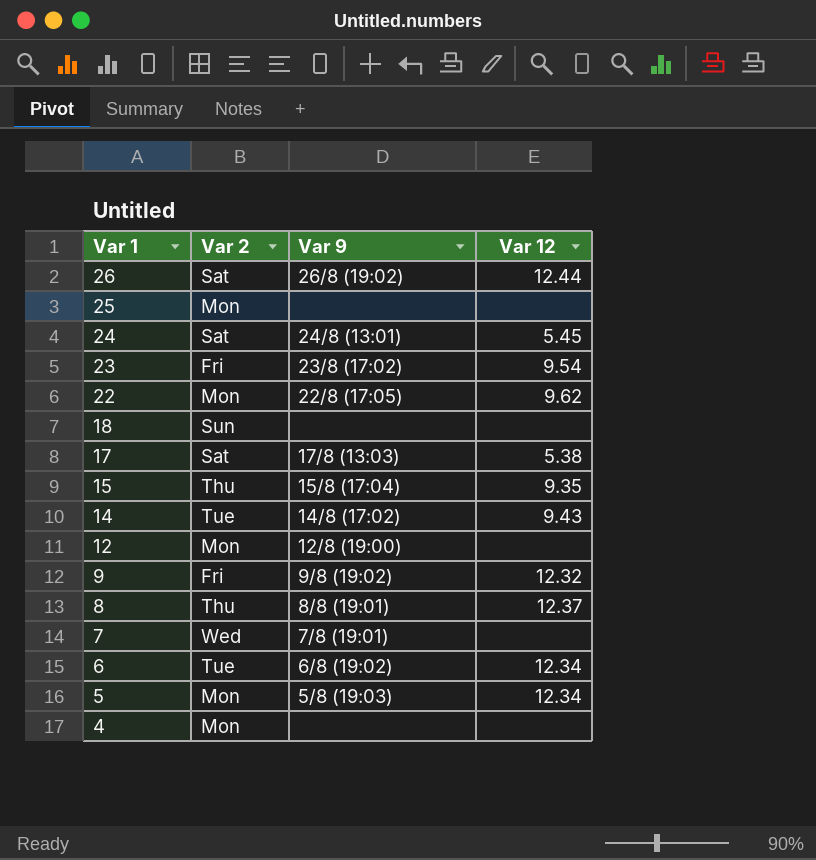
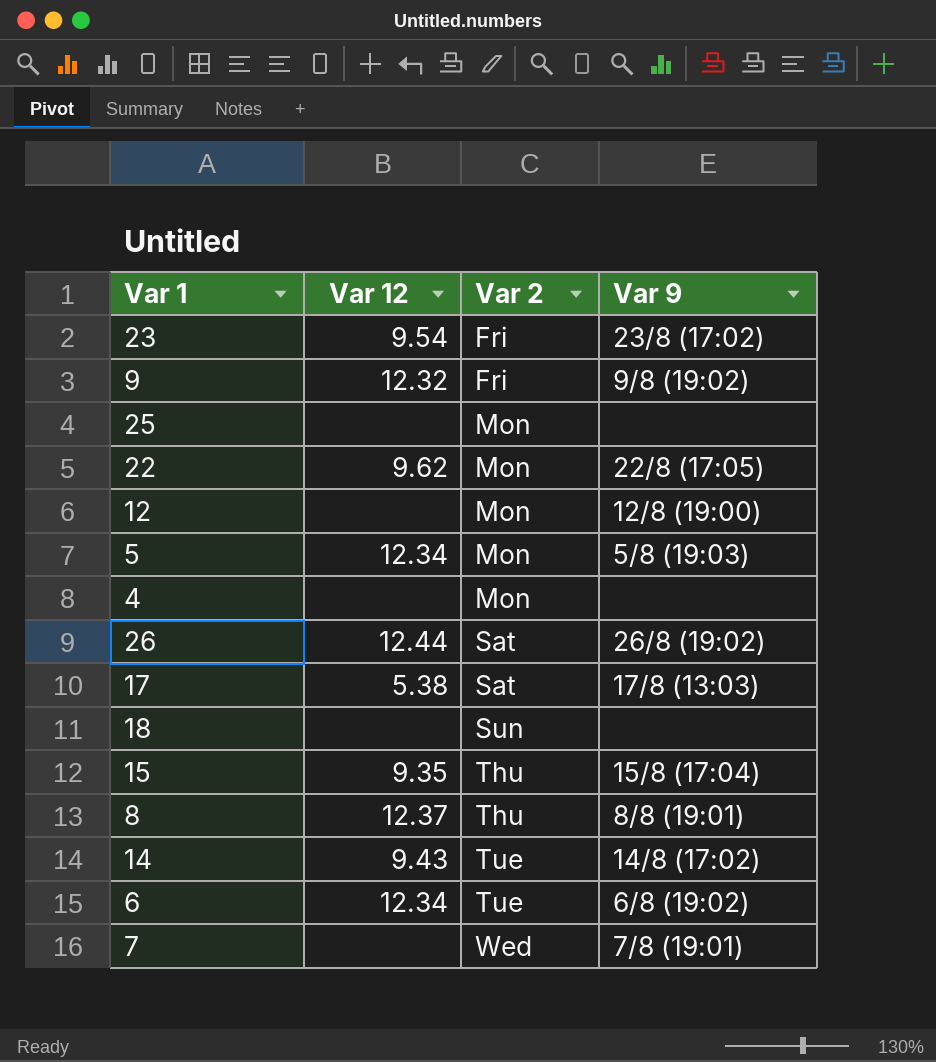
row order: Var 1 descending -> Var 2 ascending
column Var 12 | position: 4 -> 2
row 24: Sat | 24/8 (13:01) | 5.45 -> none

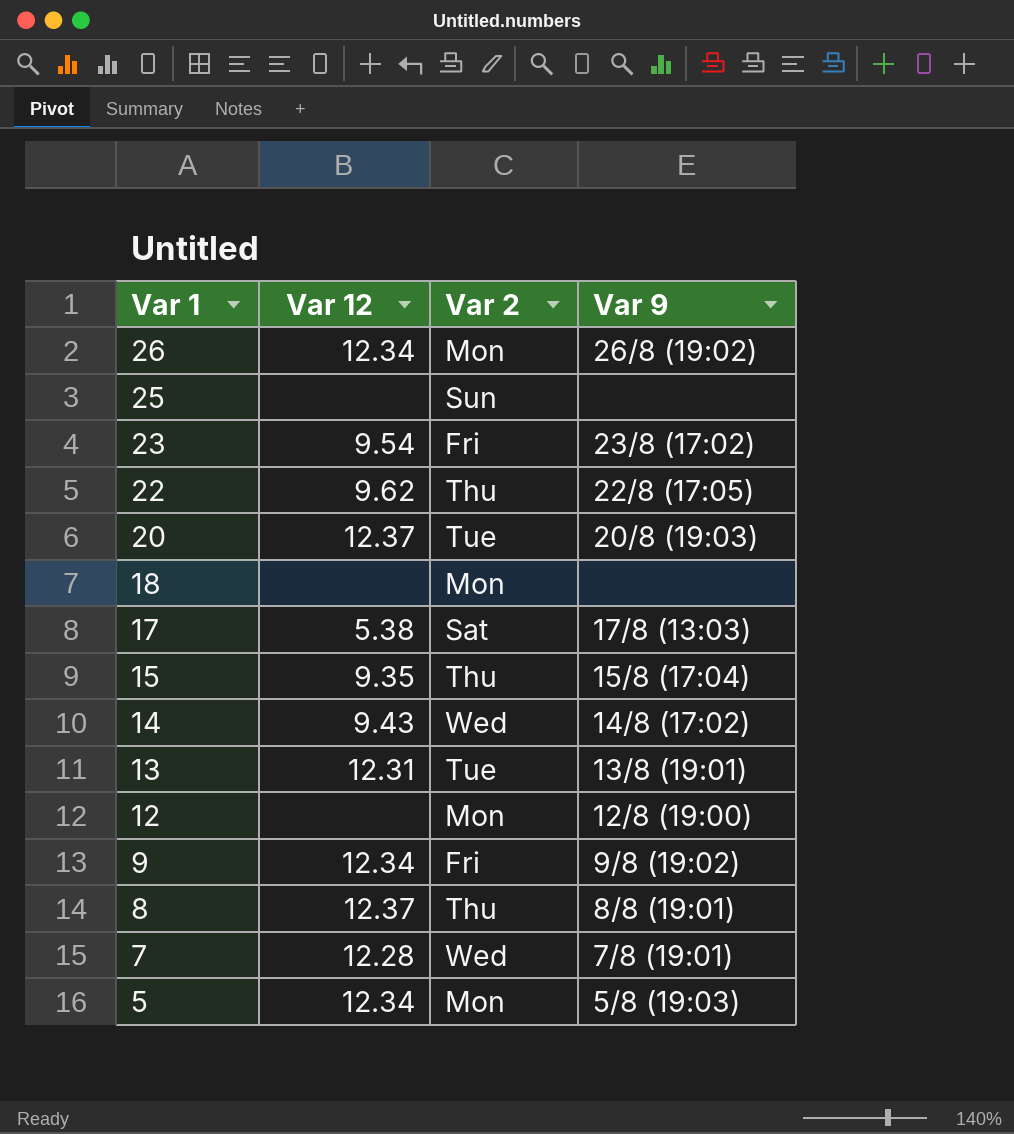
row order: Var 2 ascending -> Var 1 descending
row 4: none | Mon | none -> none
row 6: 12.34 | Tue | 6/8 (19:02) -> none
26 | Var 12: 12.44 -> 12.34
26 | Var 2: Sat -> Mon
25 | Var 2: Mon -> Sun
22 | Var 2: Mon -> Thu
row 20: none -> 12.37 | Tue | 20/8 (19:03)
18 | Var 2: Sun -> Mon
14 | Var 2: Tue -> Wed
row 13: none -> 12.31 | Tue | 13/8 (19:01)
9 | Var 12: 12.32 -> 12.34
7 | Var 12: none -> 12.28

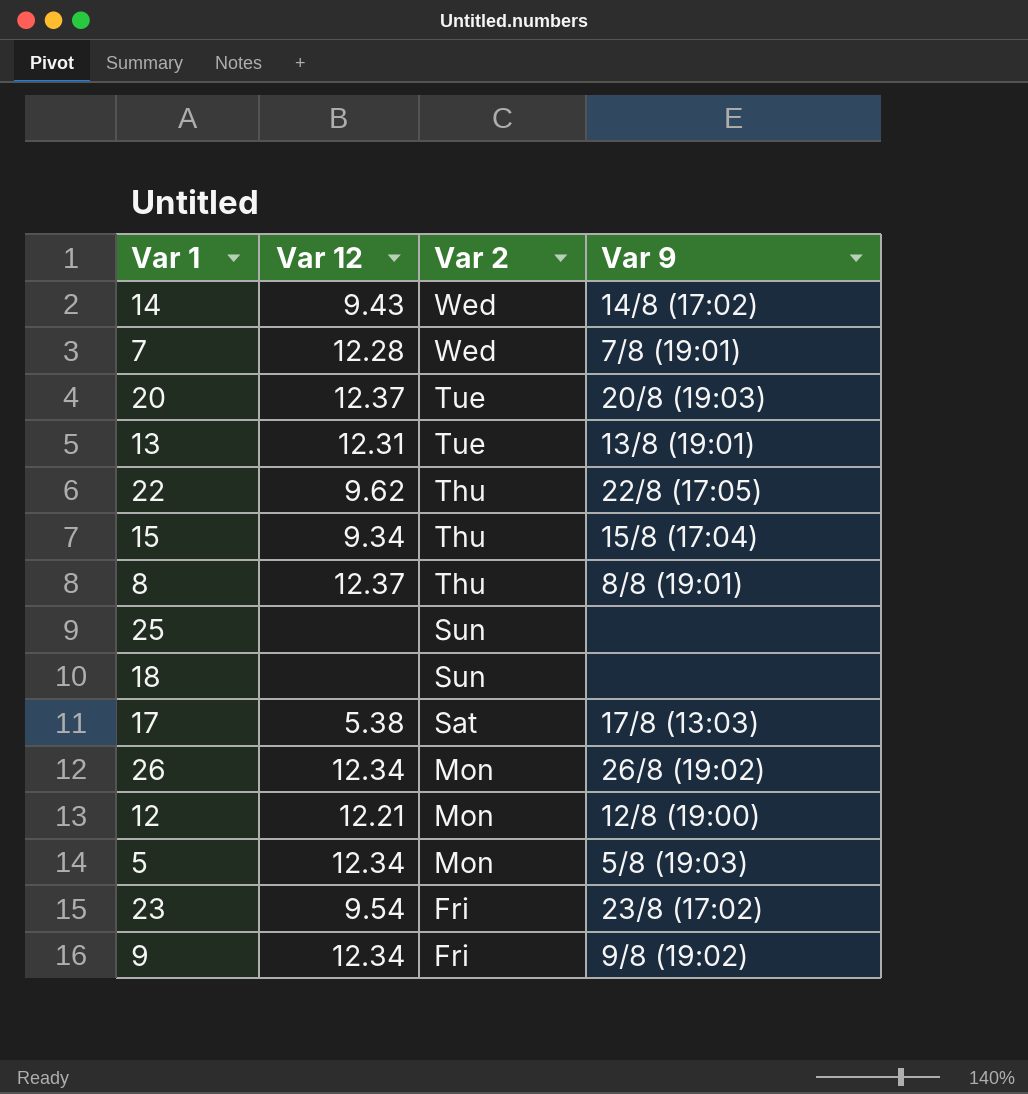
row order: Var 1 descending -> Var 2 descending
15 | Var 12: 9.35 -> 9.34
18 | Var 2: Mon -> Sun
12 | Var 12: none -> 12.21

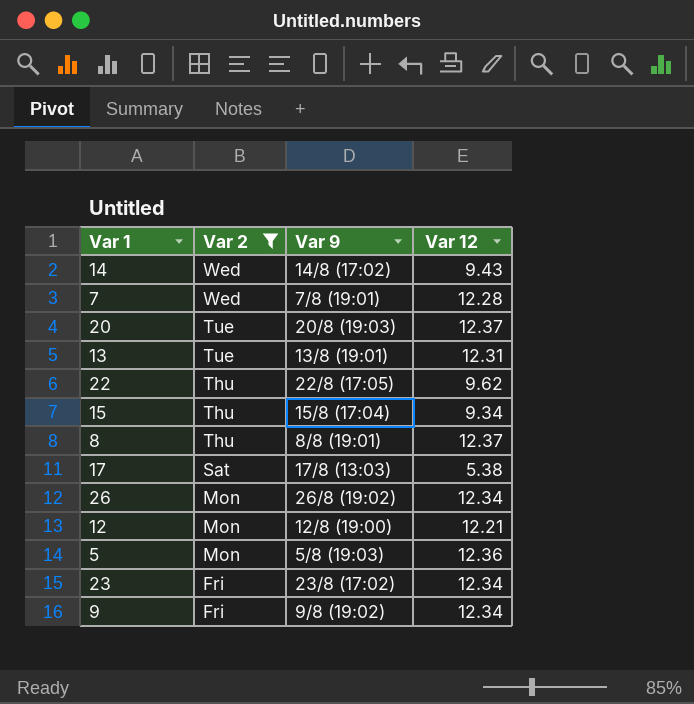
filter: none -> Var 2 != Sun
column Var 12 | position: 2 -> 4
5 | Var 12: 12.34 -> 12.36
23 | Var 12: 9.54 -> 12.34

